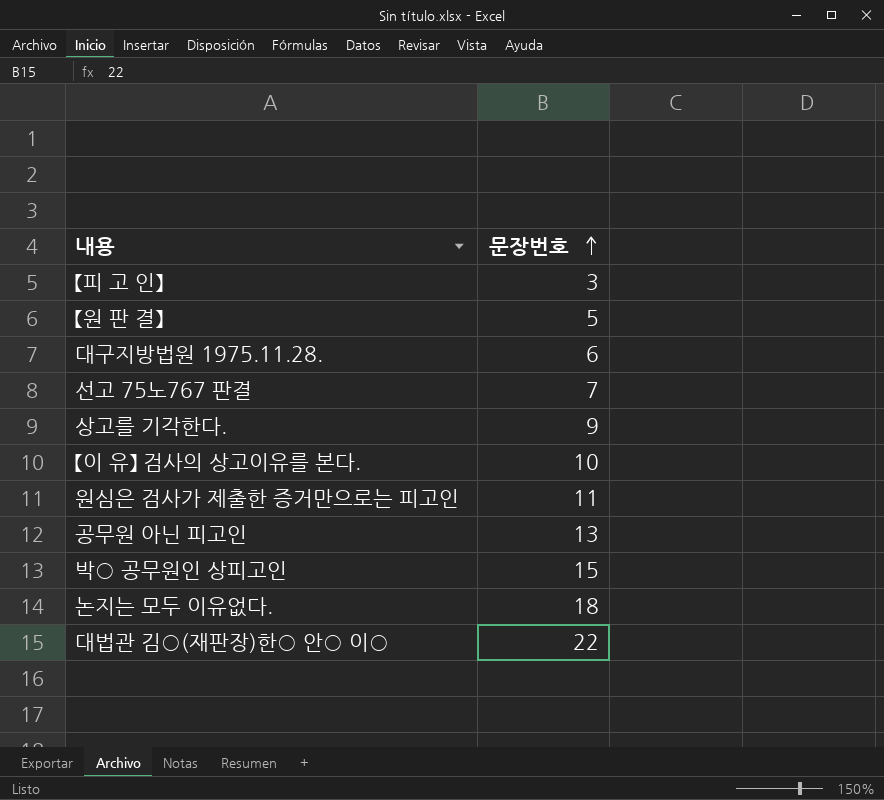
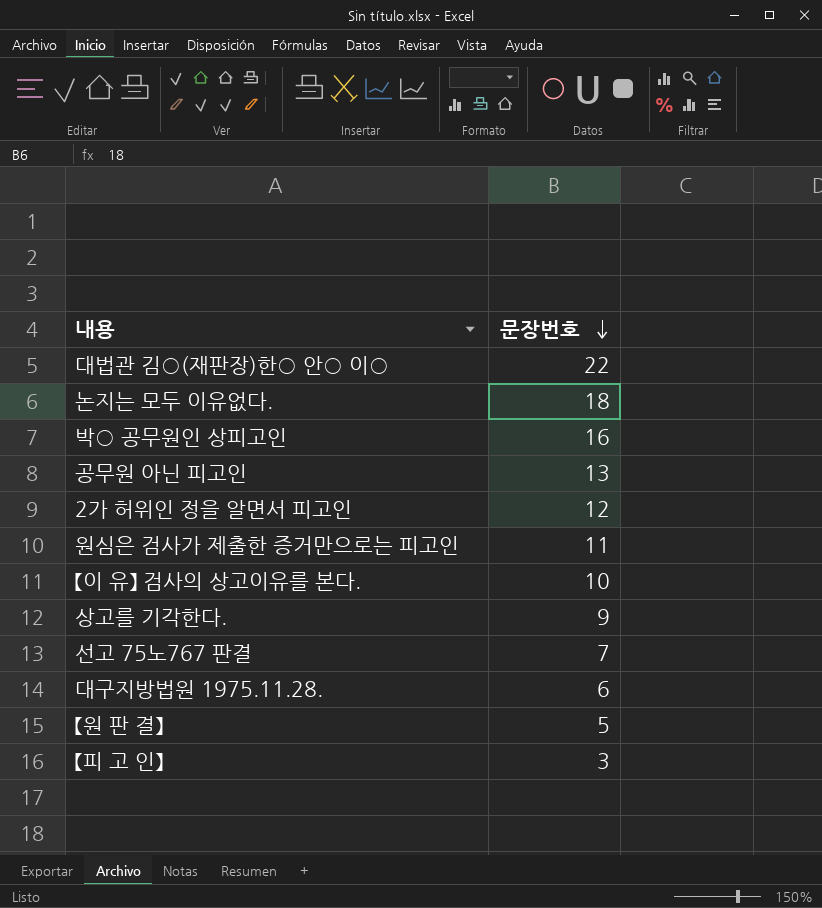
row order: 문장번호 ascending -> 문장번호 descending
박○ 공무원인 상피고인 | 문장번호: 15 -> 16
row 2가 허위인 정을 알면서 피고인: none -> 12

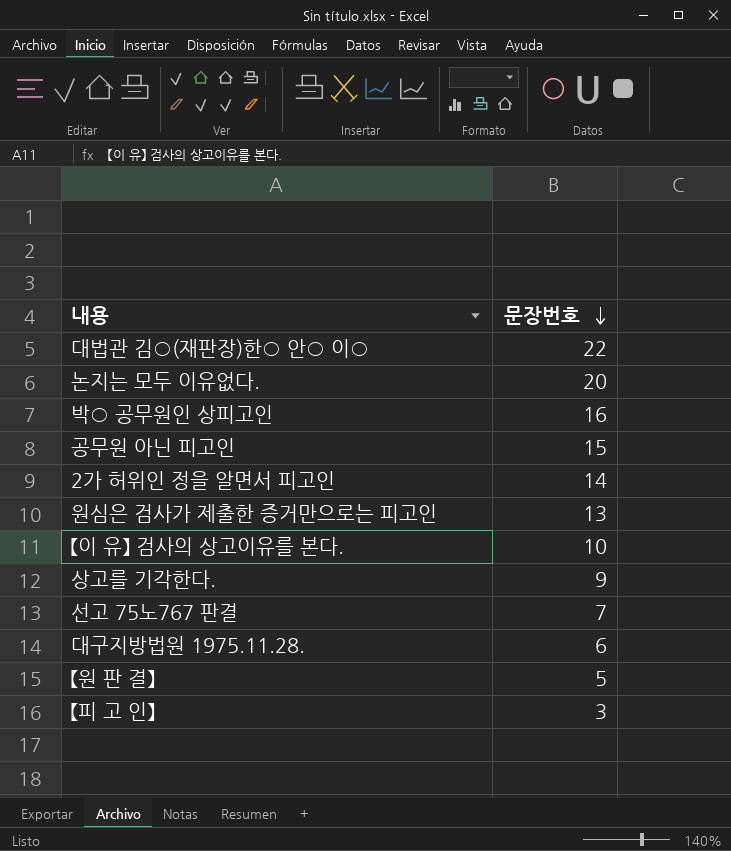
논지는 모두 이유없다. | 문장번호: 18 -> 20
공무원 아닌 피고인 | 문장번호: 13 -> 15
2가 허위인 정을 알면서 피고인 | 문장번호: 12 -> 14
원심은 검사가 제출한 증거만으로는 피고인 | 문장번호: 11 -> 13

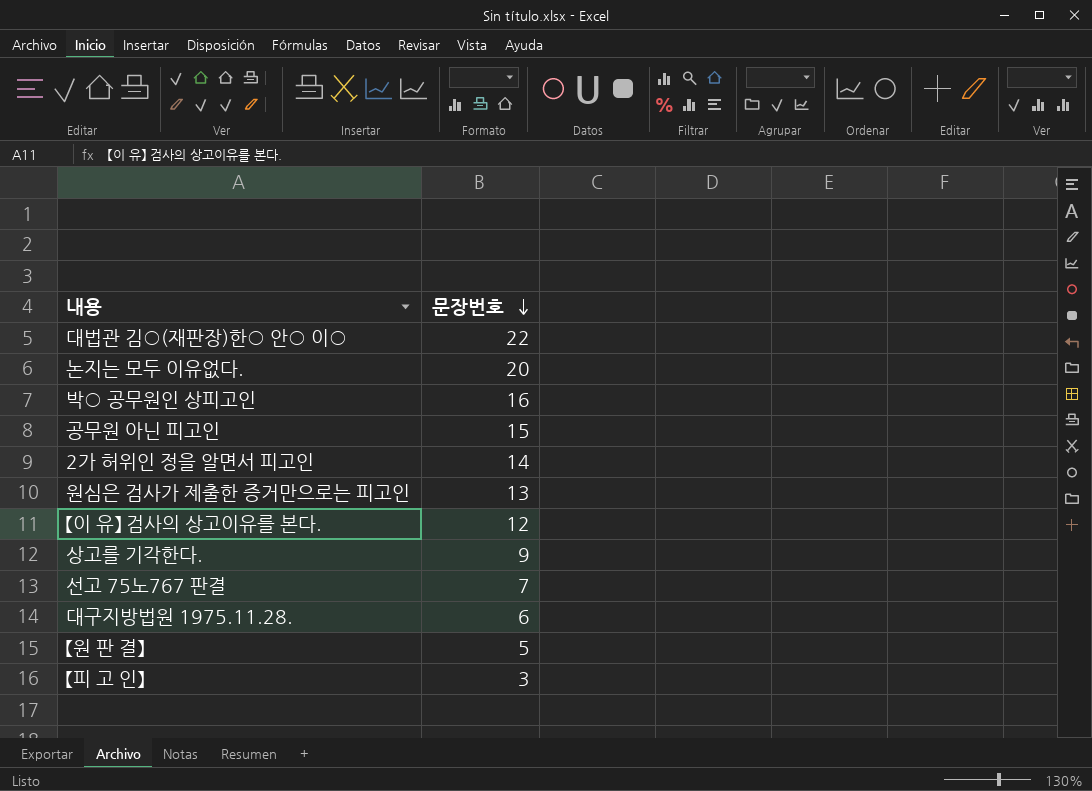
【이 유】 검사의 상고이유를 본다. | 문장번호: 10 -> 12

